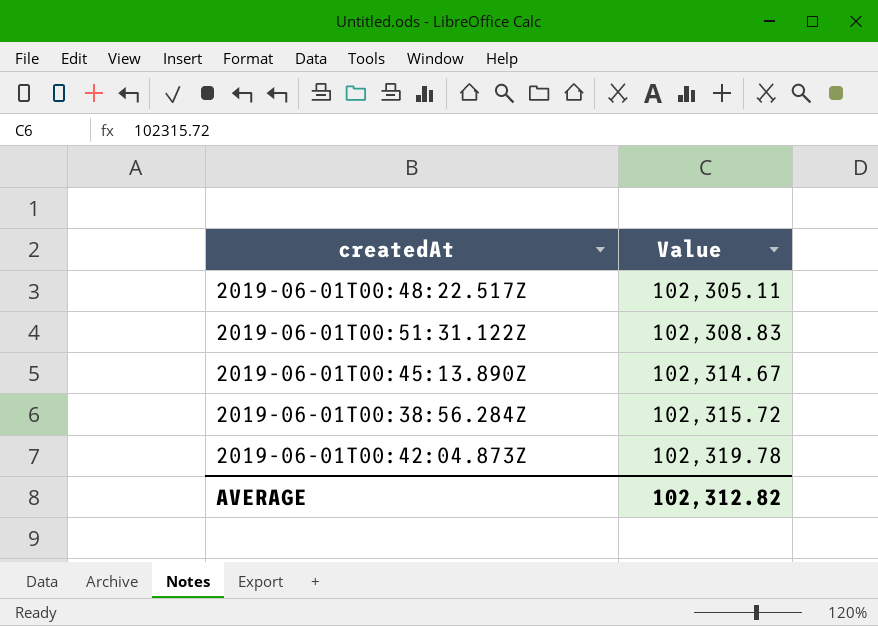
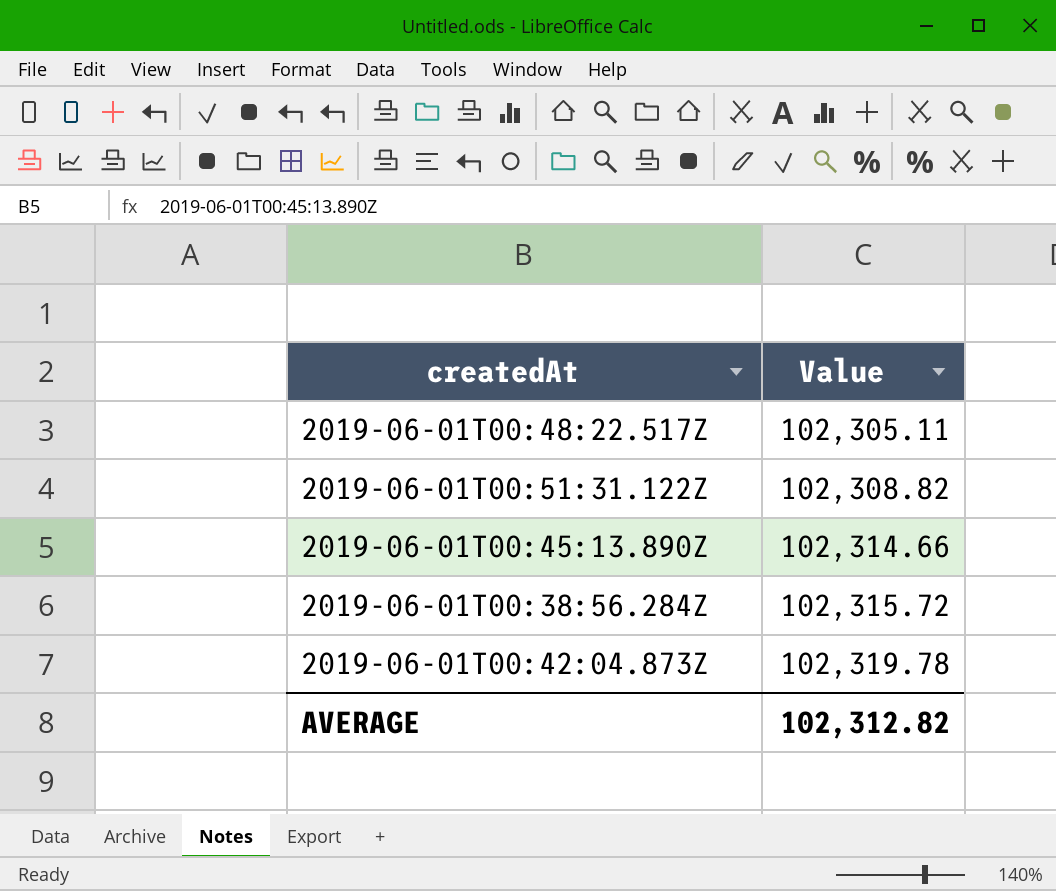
2019-06-01T00:51:31.122Z | Value: 102,308.83 -> 102,308.82
2019-06-01T00:45:13.890Z | Value: 102,314.67 -> 102,314.66

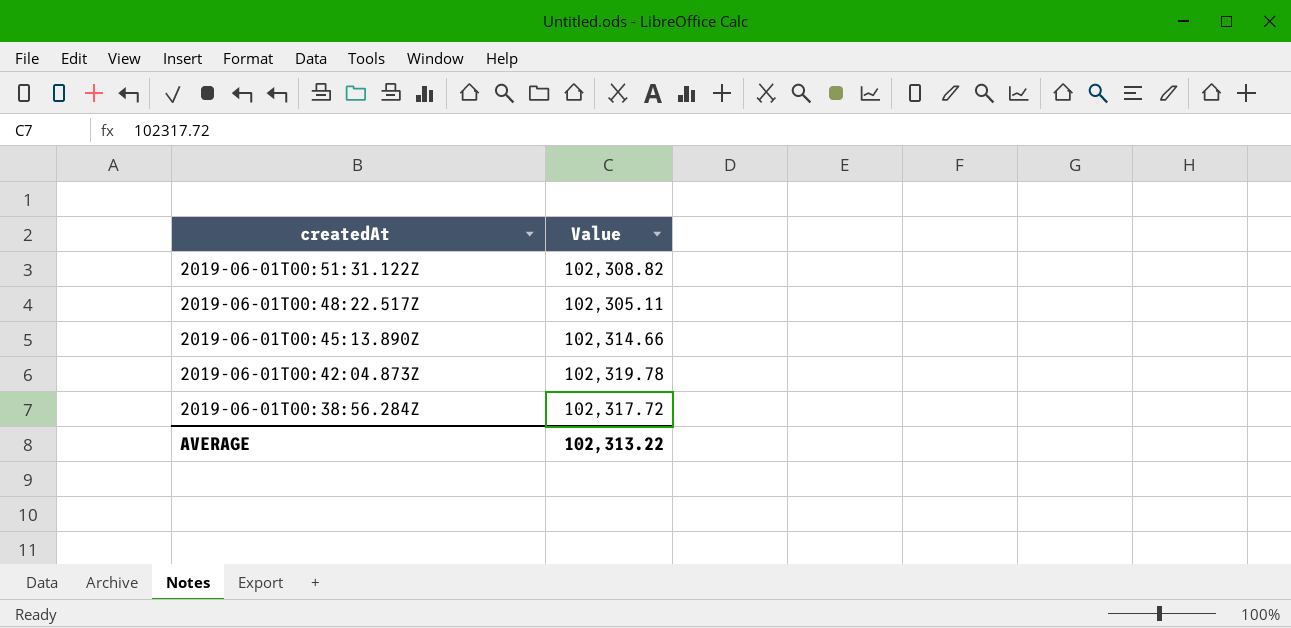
row order: Value ascending -> createdAt descending
2019-06-01T00:38:56.284Z | Value: 102,315.72 -> 102,317.72
AVERAGE | Value: 102,312.82 -> 102,313.22

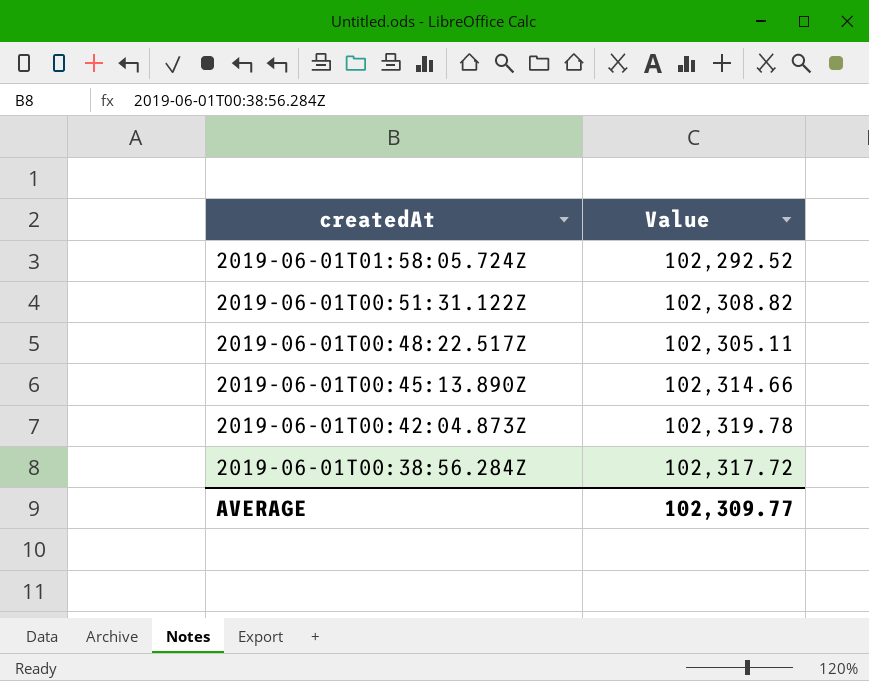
row 2019-06-01T01:58:05.724Z: none -> 102,292.52
AVERAGE | Value: 102,313.22 -> 102,309.77

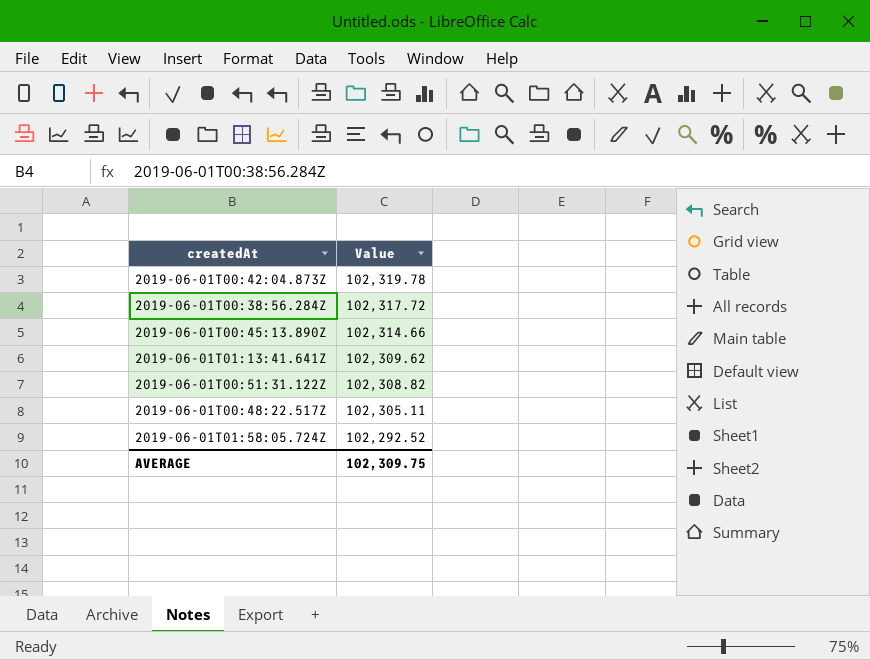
row order: createdAt descending -> Value descending
row 2019-06-01T01:13:41.641Z: none -> 102,309.62
AVERAGE | Value: 102,309.77 -> 102,309.75

